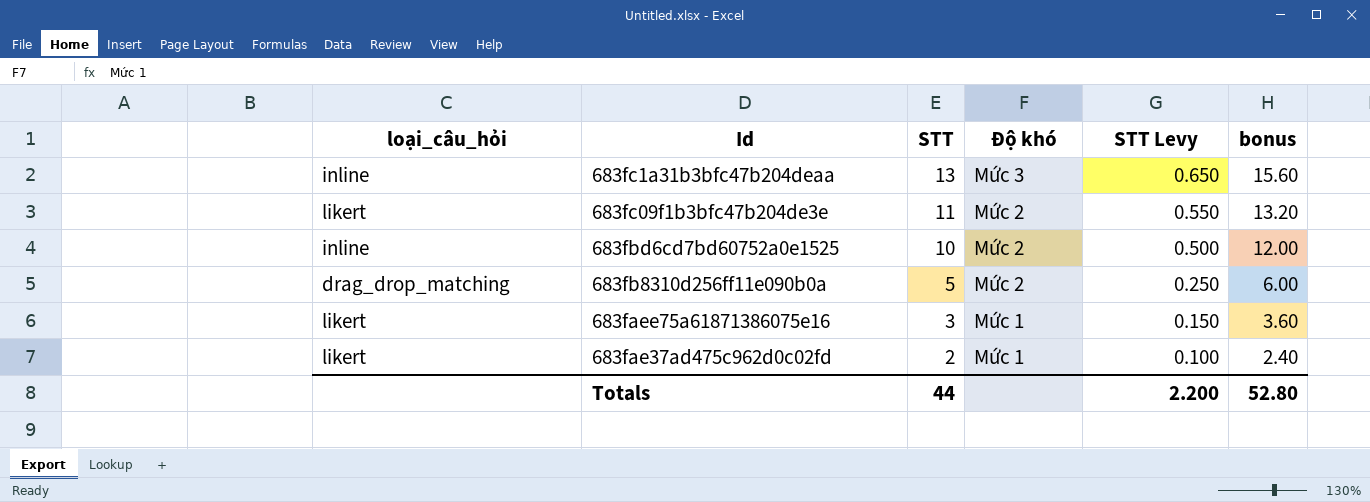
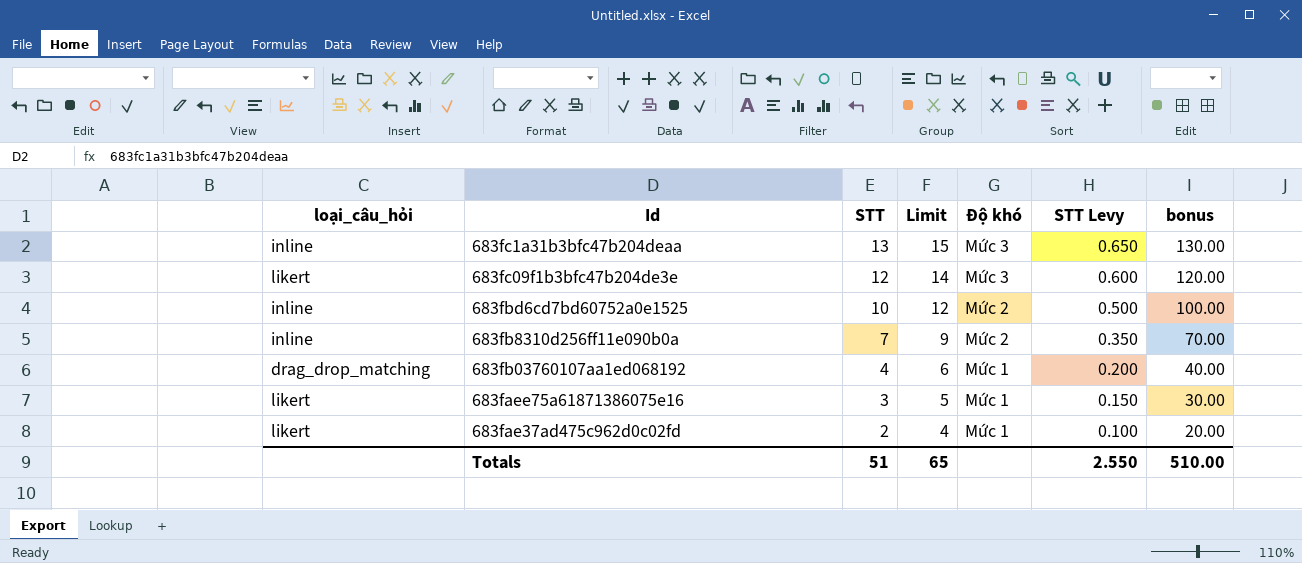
column Limit | formula: none -> [STT] + 2
column bonus | formula: [STT] * 1.2 -> [STT] * 10
683fc09f1b3bfc47b204de3e | STT: 11 -> 12
683fc09f1b3bfc47b204de3e | Độ khó: Mức 2 -> Mức 3
683fc09f1b3bfc47b204de3e | STT Levy: 0.550 -> 0.600
683fb8310d256ff11e090b0a | loại_câu_hỏi: drag_drop_matching -> inline
683fb8310d256ff11e090b0a | STT: 5 -> 7
683fb8310d256ff11e090b0a | STT Levy: 0.250 -> 0.350
row 683fb03760107aa1ed068192: none -> drag_drop_matching | 4 | 6 | Mức 1 | 0.200 | 40.00
Totals | STT: 44 -> 51
Totals | STT Levy: 2.200 -> 2.550
Totals | bonus: 52.80 -> 510.00

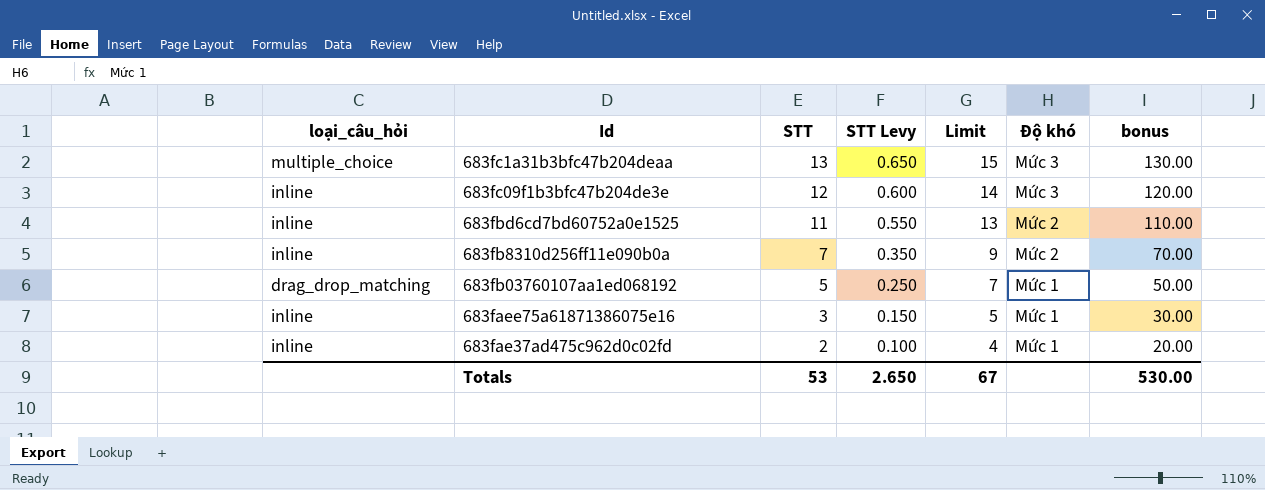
column STT Levy | position: 6 -> 4
683fc1a31b3bfc47b204deaa | loại_câu_hỏi: inline -> multiple_choice
683fc09f1b3bfc47b204de3e | loại_câu_hỏi: likert -> inline
683fbd6cd7bd60752a0e1525 | STT: 10 -> 11
683fbd6cd7bd60752a0e1525 | STT Levy: 0.500 -> 0.550
683fbd6cd7bd60752a0e1525 | Limit: 12 -> 13
683fbd6cd7bd60752a0e1525 | bonus: 100.00 -> 110.00
683fb03760107aa1ed068192 | STT: 4 -> 5
683fb03760107aa1ed068192 | STT Levy: 0.200 -> 0.250
683fb03760107aa1ed068192 | Limit: 6 -> 7
683fb03760107aa1ed068192 | bonus: 40.00 -> 50.00
683faee75a61871386075e16 | loại_câu_hỏi: likert -> inline
683fae37ad475c962d0c02fd | loại_câu_hỏi: likert -> inline
Totals | STT: 51 -> 53
Totals | STT Levy: 2.550 -> 2.650
Totals | Limit: 65 -> 67
Totals | bonus: 510.00 -> 530.00

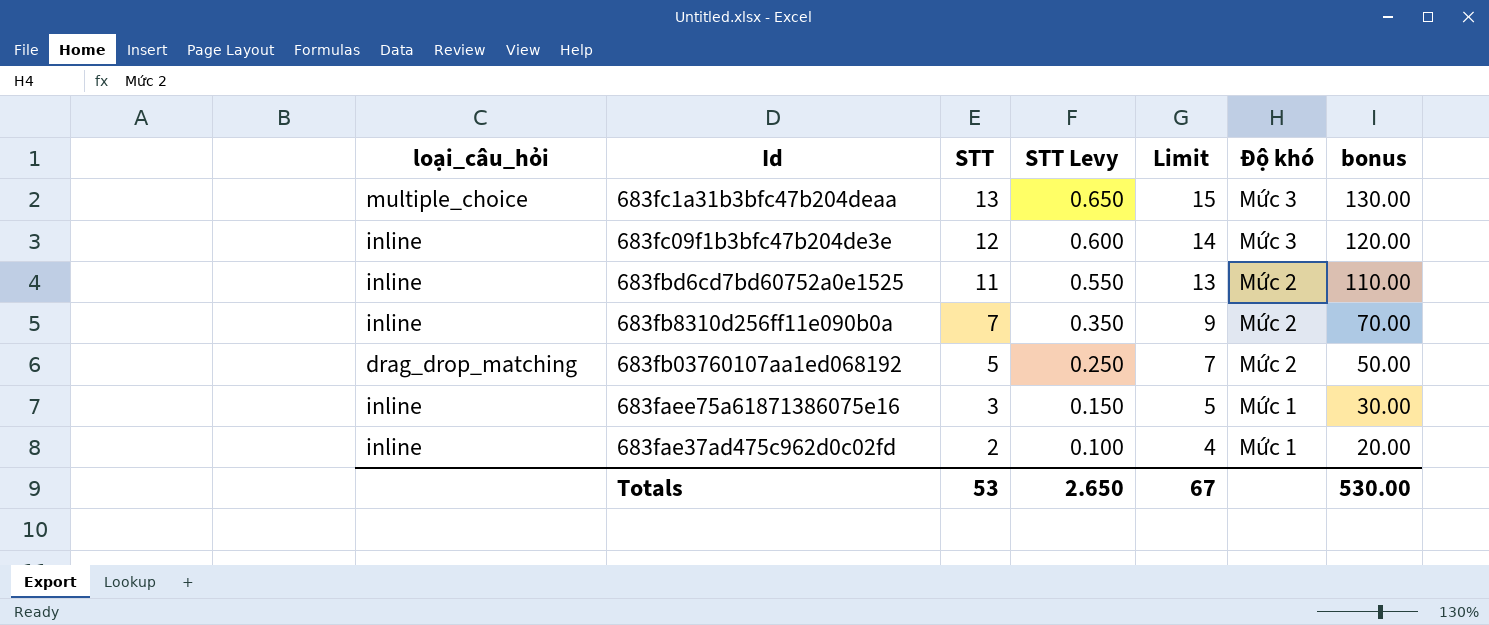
683fb03760107aa1ed068192 | Độ khó: Mức 1 -> Mức 2

